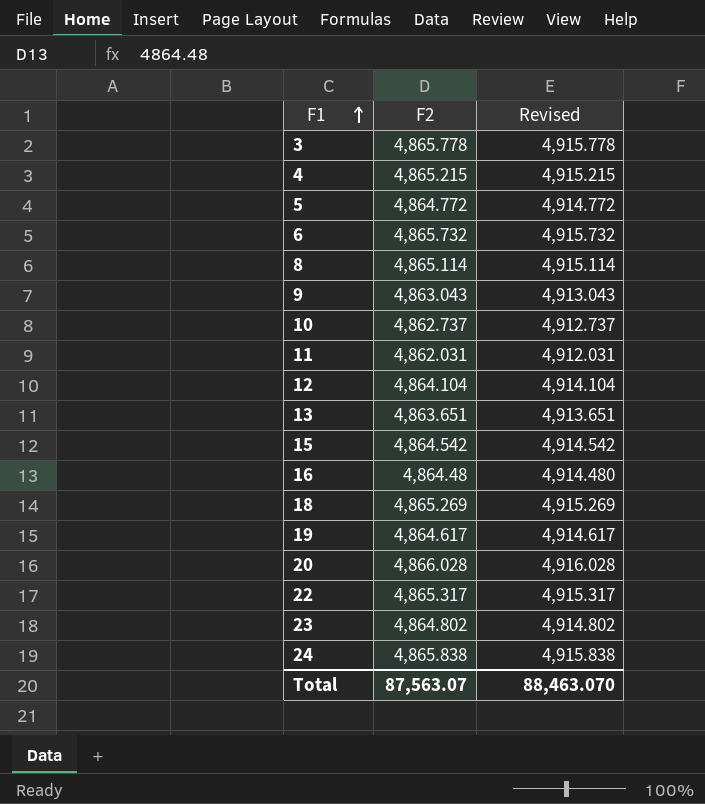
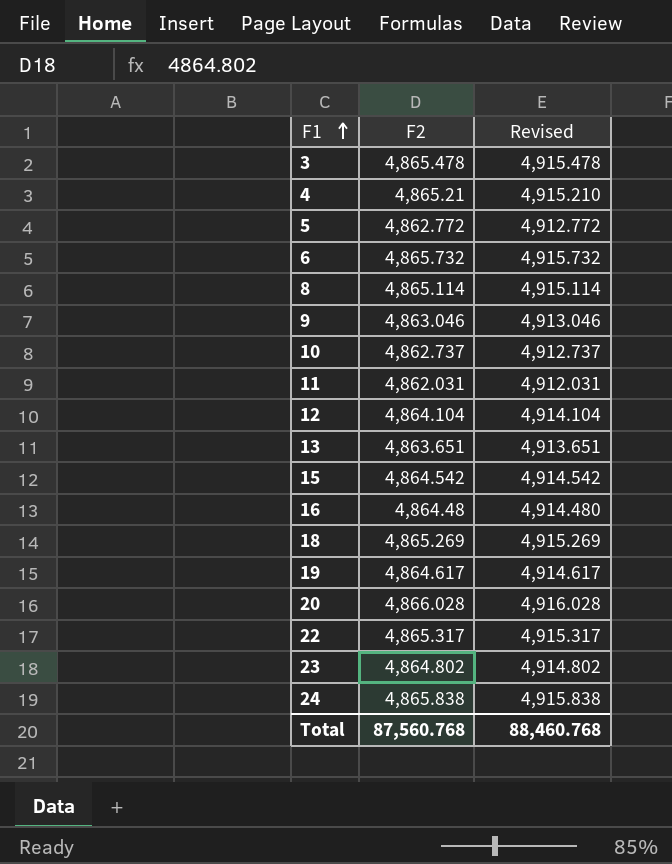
3 | F2: 4,865.778 -> 4,865.478
3 | Revised: 4,915.778 -> 4,915.478
4 | F2: 4,865.215 -> 4,865.21
4 | Revised: 4,915.215 -> 4,915.210
5 | F2: 4,864.772 -> 4,862.772
5 | Revised: 4,914.772 -> 4,912.772
9 | F2: 4,863.043 -> 4,863.046
9 | Revised: 4,913.043 -> 4,913.046
Total | F2: 87,563.07 -> 87,560.768
Total | Revised: 88,463.070 -> 88,460.768

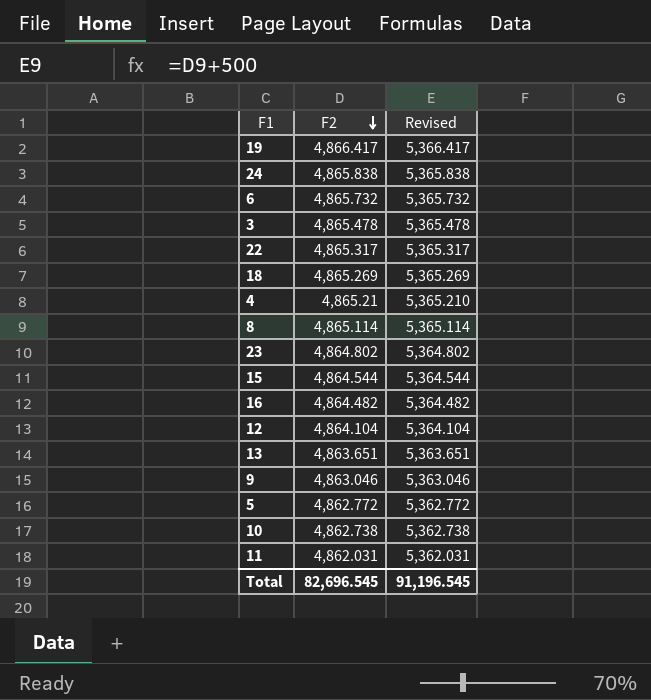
row order: F1 ascending -> F2 descending
column Revised | formula: [F2] + 50 -> [F2] + 500
row 20: 4,866.028 | 4,916.028 -> none
19 | F2: 4,864.617 -> 4,866.417
15 | F2: 4,864.542 -> 4,864.544
16 | F2: 4,864.48 -> 4,864.482
10 | F2: 4,862.737 -> 4,862.738
Total | F2: 87,560.768 -> 82,696.545
Total | Revised: 88,460.768 -> 91,196.545

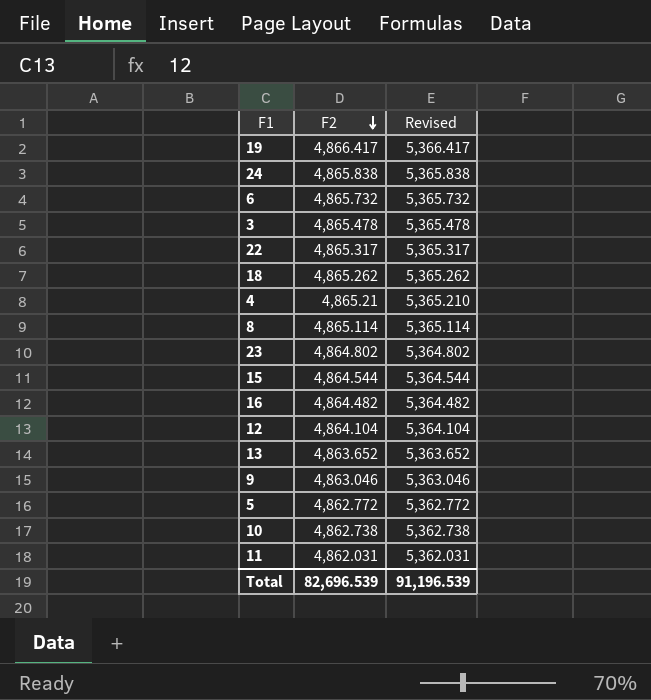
18 | F2: 4,865.269 -> 4,865.262
18 | Revised: 5,365.269 -> 5,365.262
13 | F2: 4,863.651 -> 4,863.652
13 | Revised: 5,363.651 -> 5,363.652
Total | F2: 82,696.545 -> 82,696.539
Total | Revised: 91,196.545 -> 91,196.539

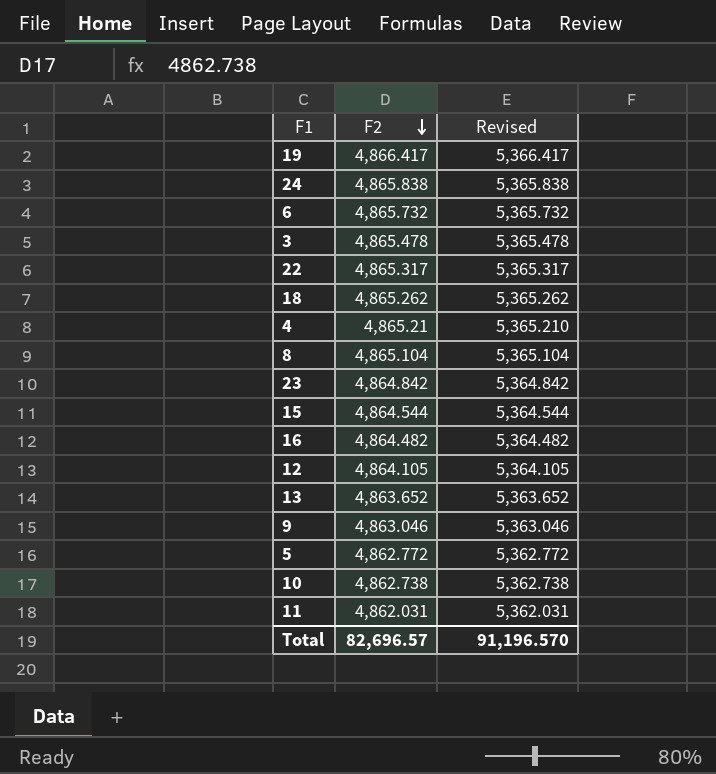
8 | F2: 4,865.114 -> 4,865.104
8 | Revised: 5,365.114 -> 5,365.104
23 | F2: 4,864.802 -> 4,864.842
23 | Revised: 5,364.802 -> 5,364.842
12 | F2: 4,864.104 -> 4,864.105
12 | Revised: 5,364.104 -> 5,364.105
Total | F2: 82,696.539 -> 82,696.57
Total | Revised: 91,196.539 -> 91,196.570

